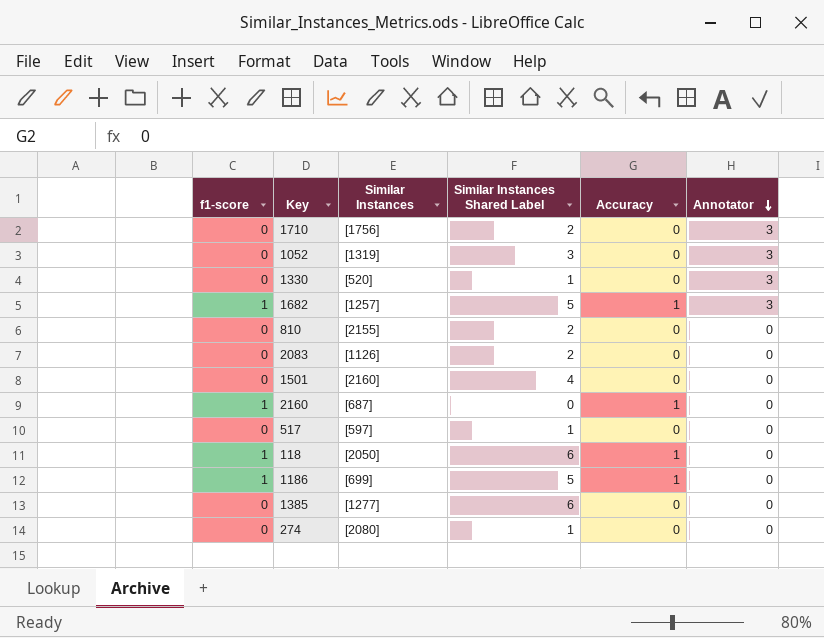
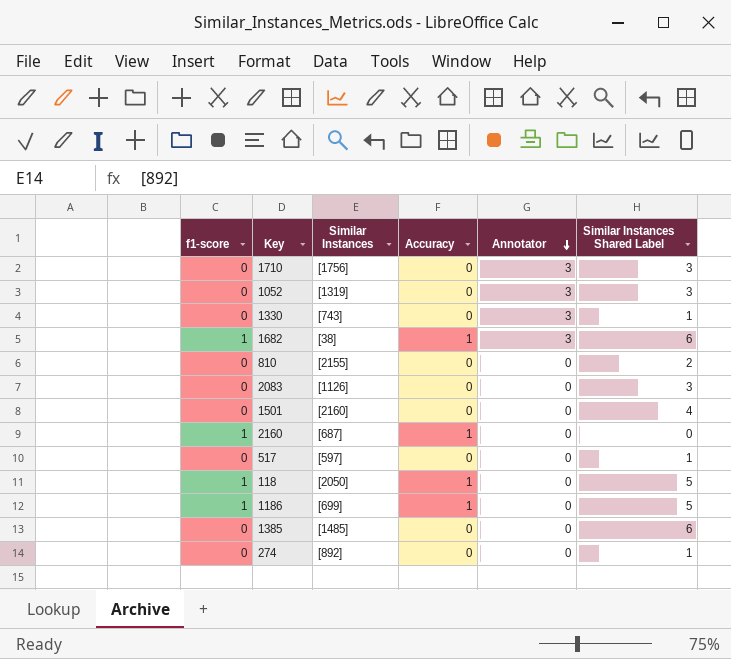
column Similar Instances Shared Label | position: 4 -> 6
1710 | Similar Instances Shared Label: 2 -> 3
1330 | Similar Instances: [520] -> [743]
1682 | Similar Instances: [1257] -> [38]
1682 | Similar Instances Shared Label: 5 -> 6
2083 | Similar Instances Shared Label: 2 -> 3
118 | Similar Instances Shared Label: 6 -> 5
1385 | Similar Instances: [1277] -> [1485]
274 | Similar Instances: [2080] -> [892]

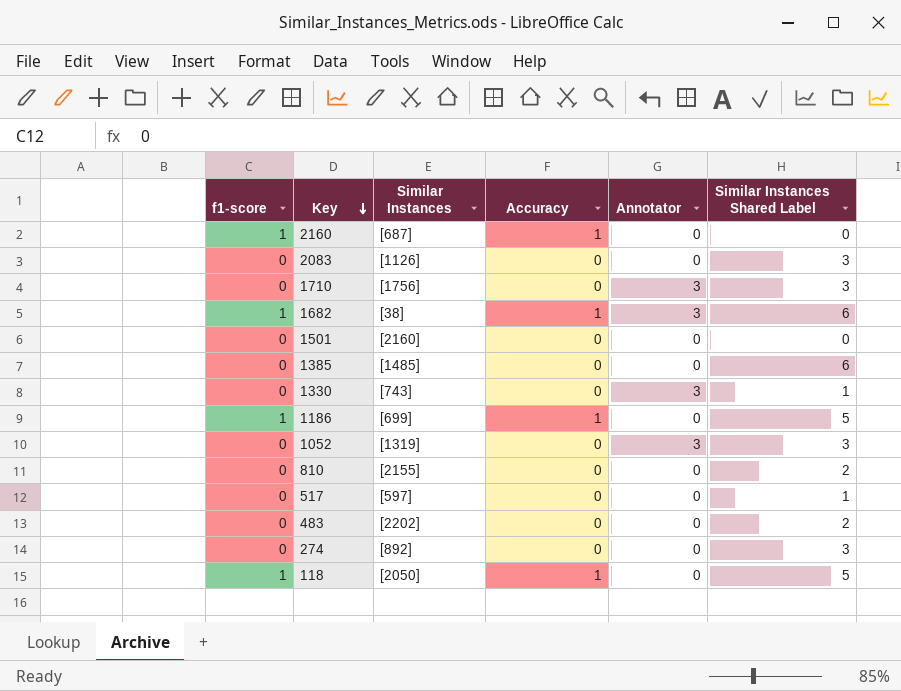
row order: Annotator descending -> Key descending
1501 | Similar Instances Shared Label: 4 -> 0
row 483: none -> 0 | [2202] | 0 | 0 | 2
274 | Similar Instances Shared Label: 1 -> 3

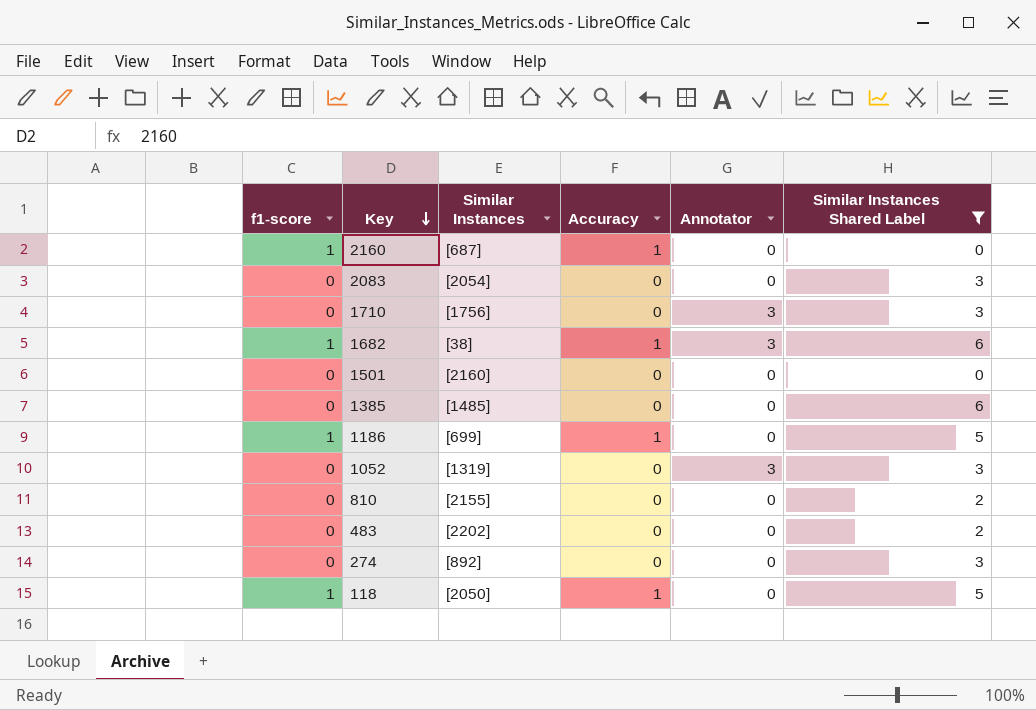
filter: none -> Similar Instances Shared Label != 1
2083 | Similar Instances: [1126] -> [2054]

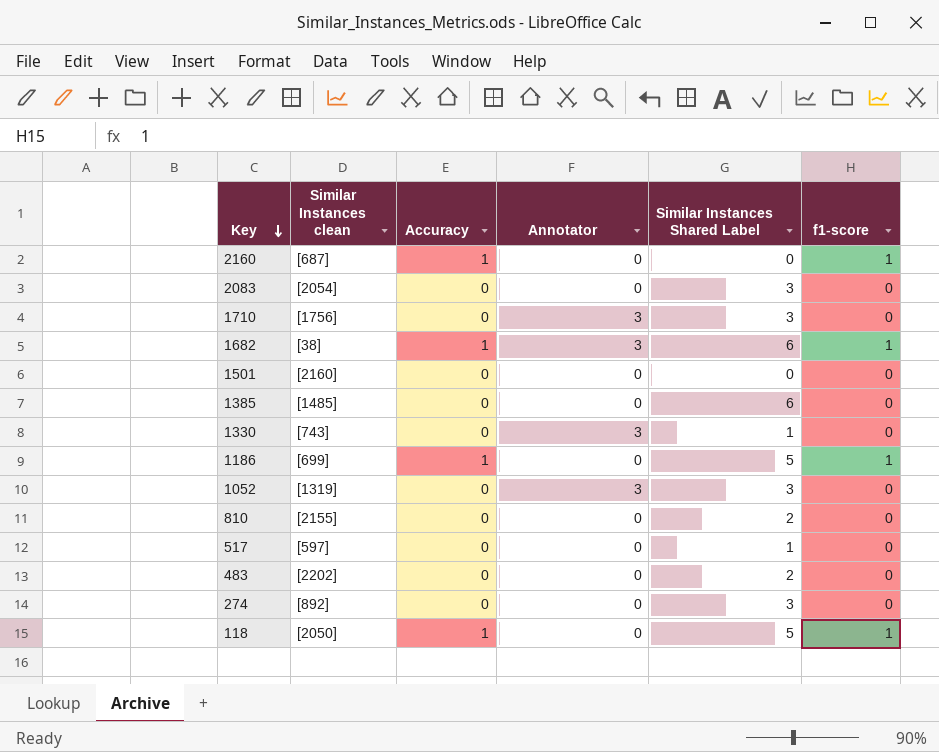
filter: Similar Instances Shared Label != 1 -> none
column name: Similar Instances -> Similar Instances clean
column f1-score | position: 1 -> 6

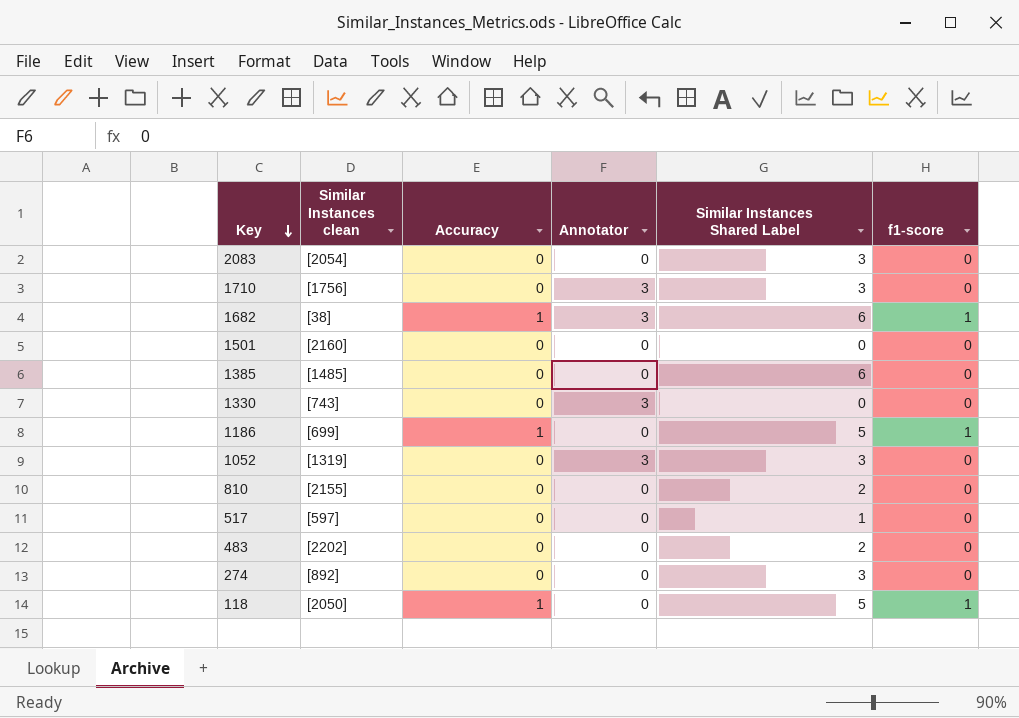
row 2160: [687] | 1 | 0 | 0 | 1 -> none
1330 | Similar Instances Shared Label: 1 -> 0

